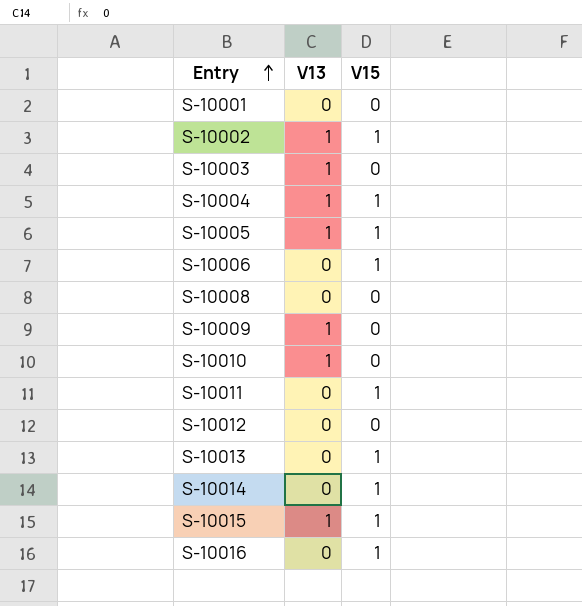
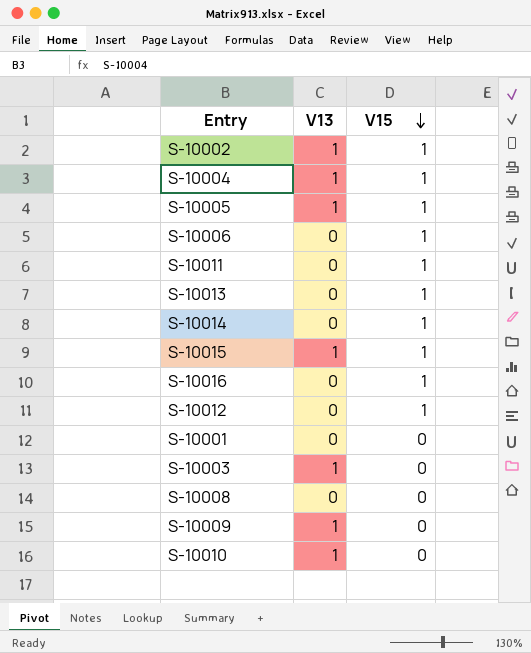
row order: Entry ascending -> V15 descending
S-10012 | V15: 0 -> 1

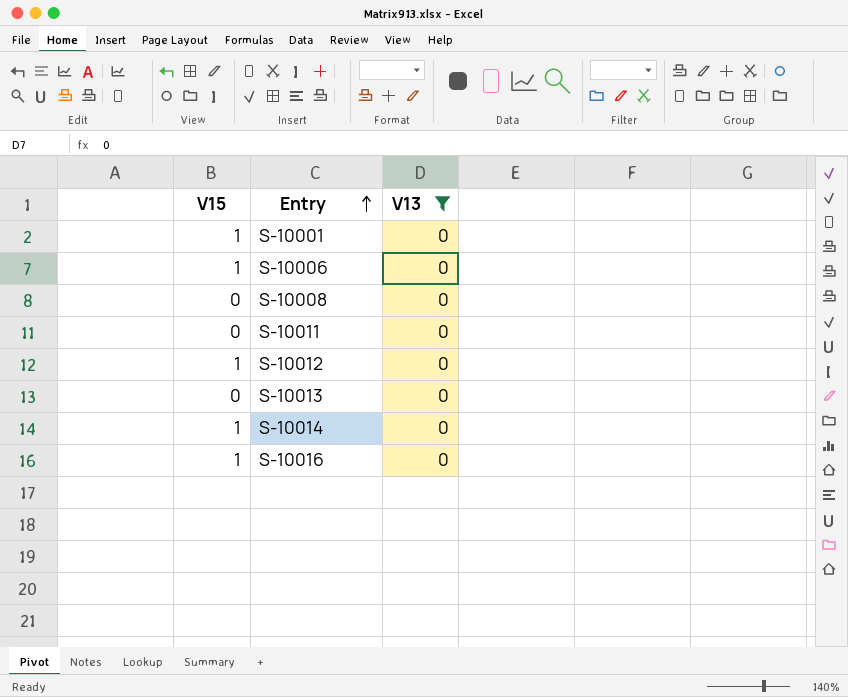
filter: none -> V13 = 0
row order: V15 descending -> Entry ascending
column V15 | position: 3 -> 1
S-10001 | V15: 0 -> 1
S-10011 | V15: 1 -> 0
S-10013 | V15: 1 -> 0

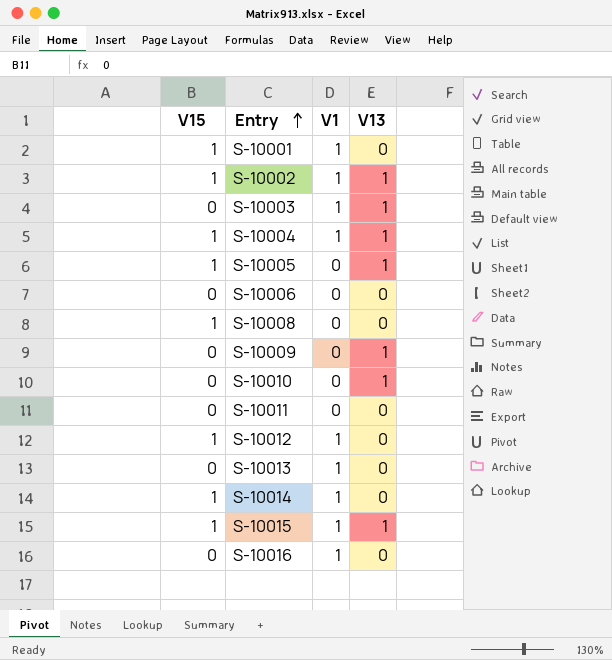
filter: V13 = 0 -> none
column V1 | position: none -> 3
S-10006 | V15: 1 -> 0
S-10008 | V15: 0 -> 1
S-10016 | V15: 1 -> 0

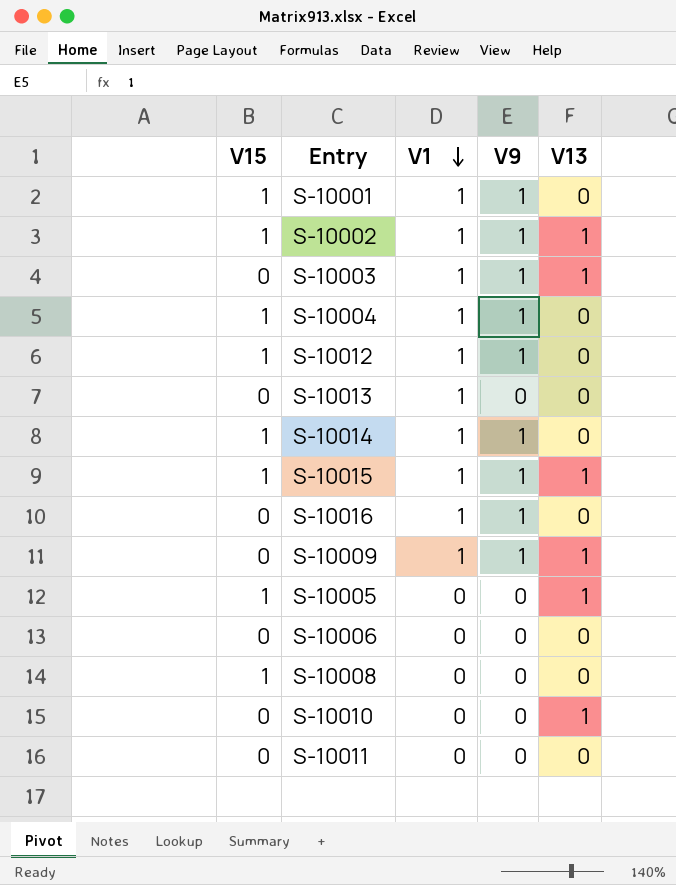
row order: Entry ascending -> V1 descending
column V9 | position: none -> 4
S-10004 | V13: 1 -> 0
S-10009 | V1: 0 -> 1

